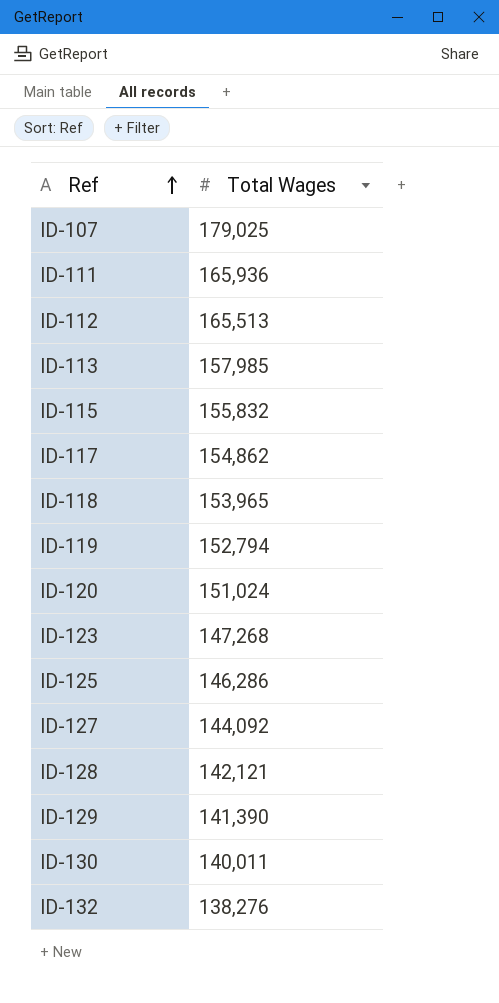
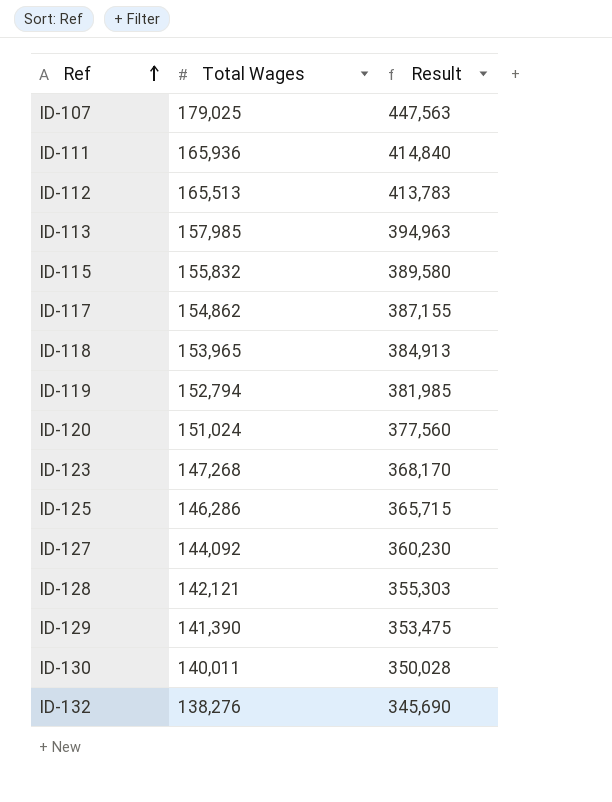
column Result | formula: none -> [Total Wages] * 2.5

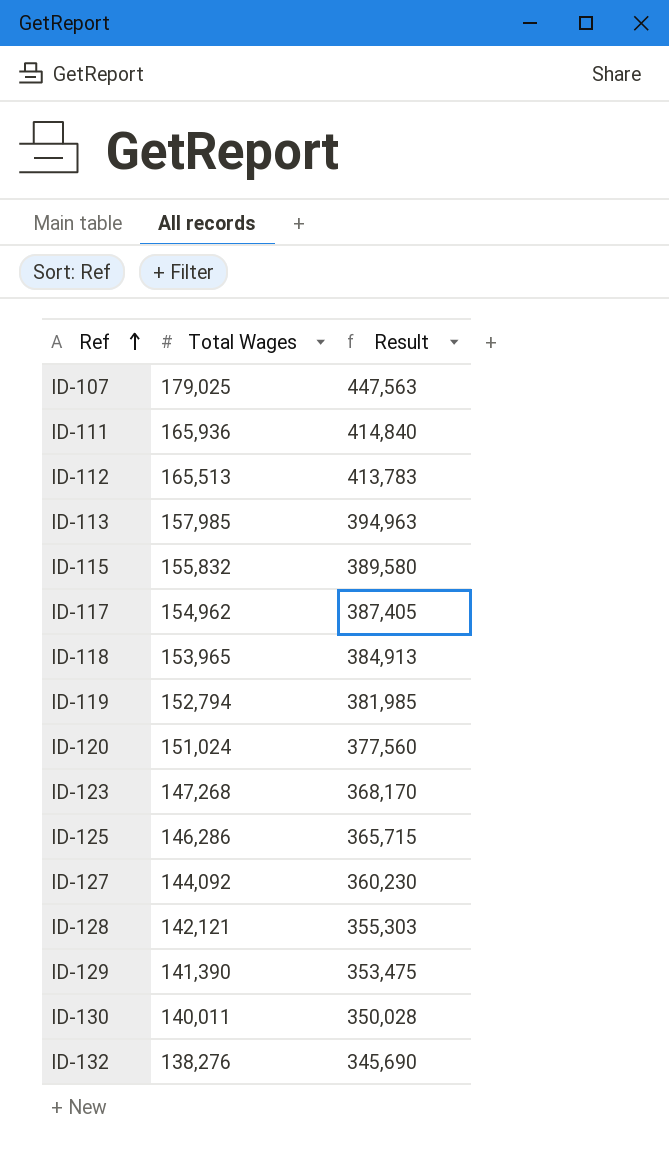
ID-117 | Total Wages: 154,862 -> 154,962
ID-117 | Result: 387,155 -> 387,405

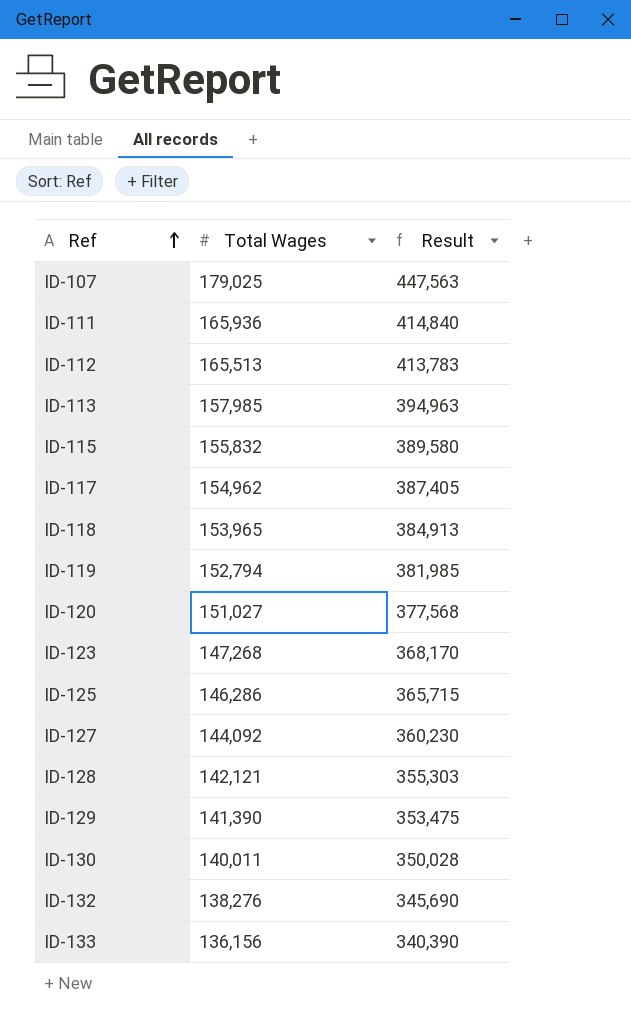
ID-120 | Total Wages: 151,024 -> 151,027
ID-120 | Result: 377,560 -> 377,568
row ID-133: none -> 136,156 | 340,390

